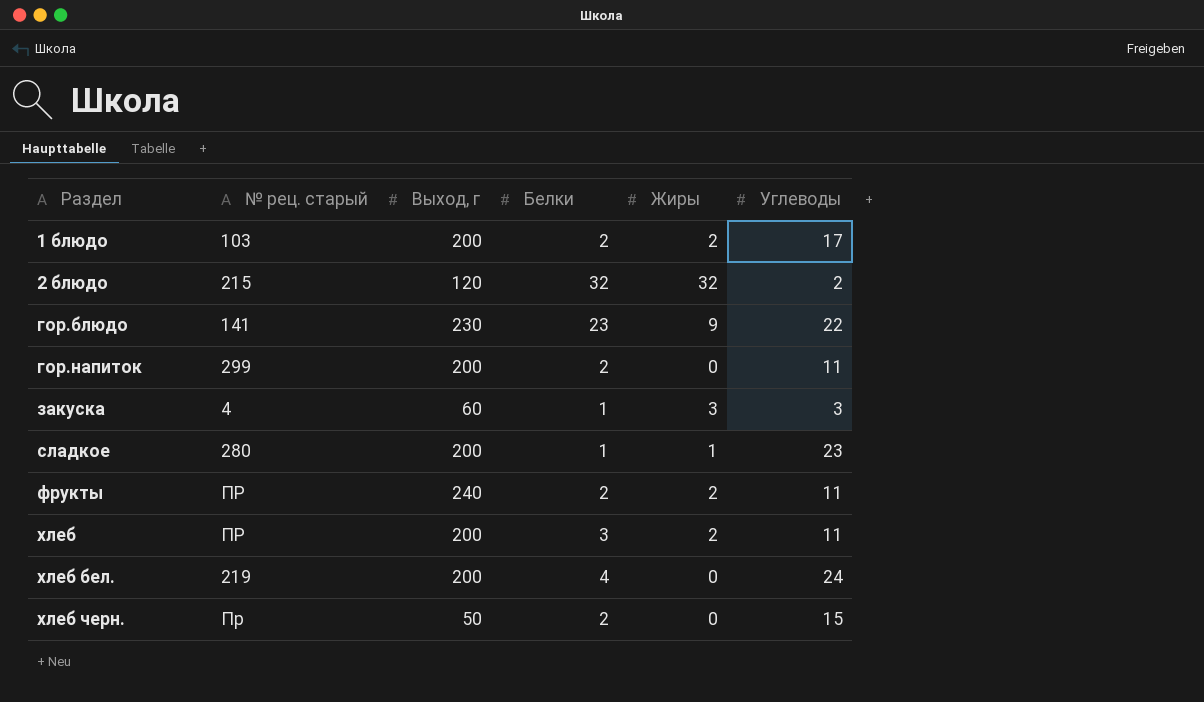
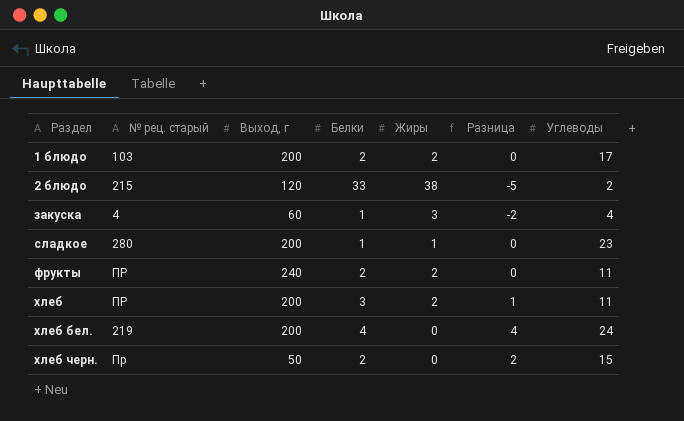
column Разница | formula: none -> [Белки] - [Жиры]
row гор.блюдо: 141 | 230 | 23 | 9 | 22 -> none
row гор.напиток: 299 | 200 | 2 | 0 | 11 -> none
2 блюдо | Белки: 32 -> 33
2 блюдо | Жиры: 32 -> 38
закуска | Углеводы: 3 -> 4

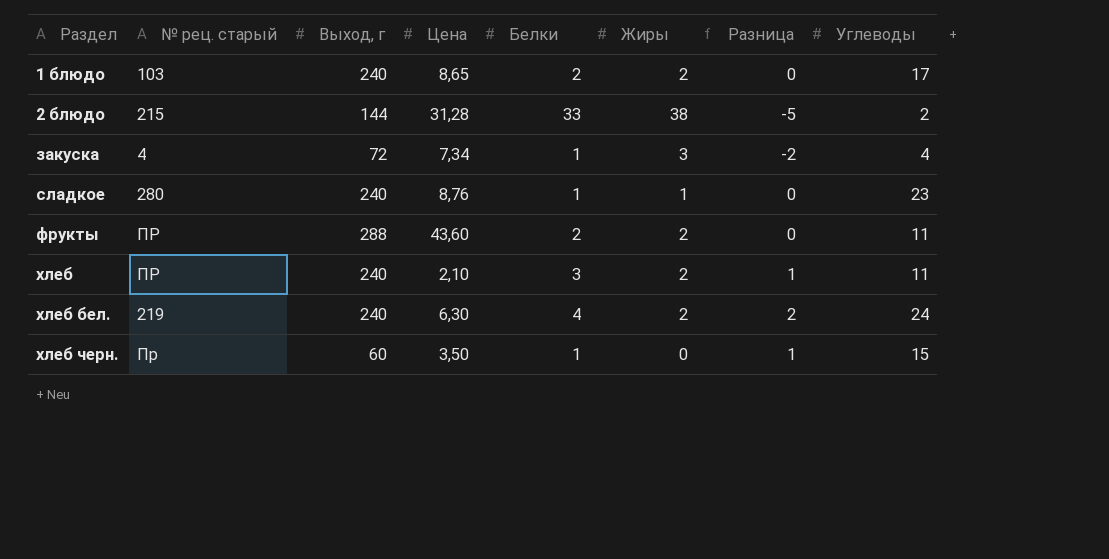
column Цена | position: none -> 4
1 блюдо | Выход, г: 200 -> 240
2 блюдо | Выход, г: 120 -> 144
закуска | Выход, г: 60 -> 72
сладкое | Выход, г: 200 -> 240
фрукты | Выход, г: 240 -> 288
хлеб | Выход, г: 200 -> 240
хлеб бел. | Выход, г: 200 -> 240
хлеб бел. | Жиры: 0 -> 2
хлеб бел. | Разница: 4 -> 2
хлеб черн. | Выход, г: 50 -> 60
хлеб черн. | Белки: 2 -> 1
хлеб черн. | Разница: 2 -> 1

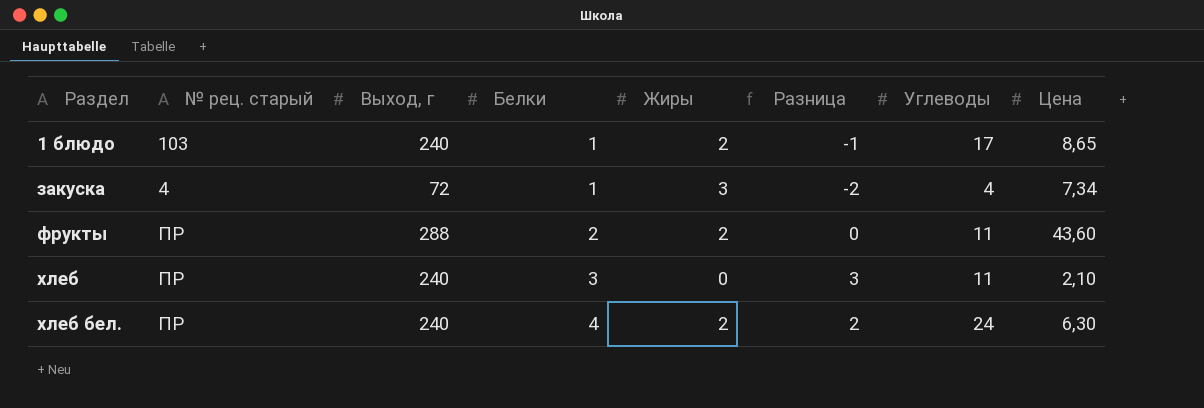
column Цена | position: 4 -> 8
row 2 блюдо: 215 | 144 | 31,28 | 33 | 38 | -5 | 2 -> none
row сладкое: 280 | 240 | 8,76 | 1 | 1 | 0 | 23 -> none
row хлеб черн.: Пр | 60 | 3,50 | 1 | 0 | 1 | 15 -> none
1 блюдо | Белки: 2 -> 1
1 блюдо | Разница: 0 -> -1
хлеб | Жиры: 2 -> 0
хлеб | Разница: 1 -> 3
хлеб бел. | № рец. старый: 219 -> ПР

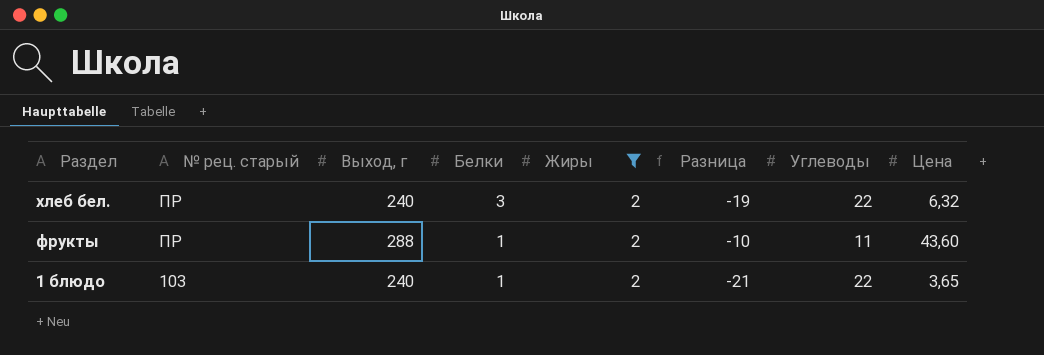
filter: none -> Жиры = 2
row order: Раздел ascending -> Раздел descending
column Разница | formula: [Белки] - [Жиры] -> [Белки] - [Углеводы]
хлеб бел. | Белки: 4 -> 3
хлеб бел. | Углеводы: 24 -> 22
хлеб бел. | Цена: 6,30 -> 6,32
фрукты | Белки: 2 -> 1
1 блюдо | Углеводы: 17 -> 22
1 блюдо | Цена: 8,65 -> 3,65

